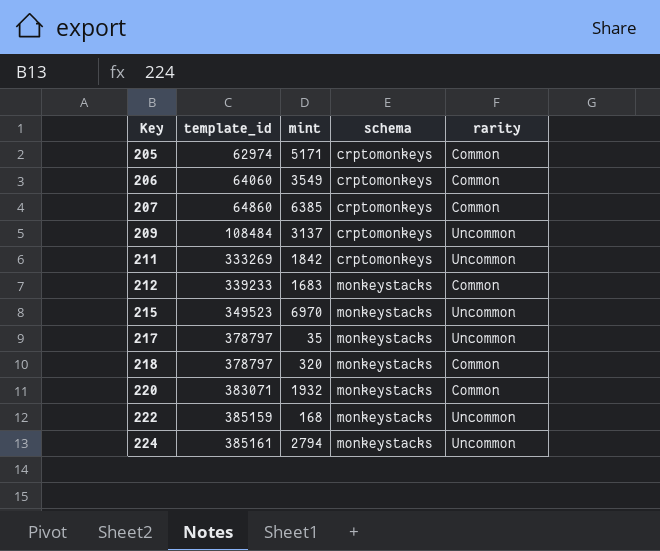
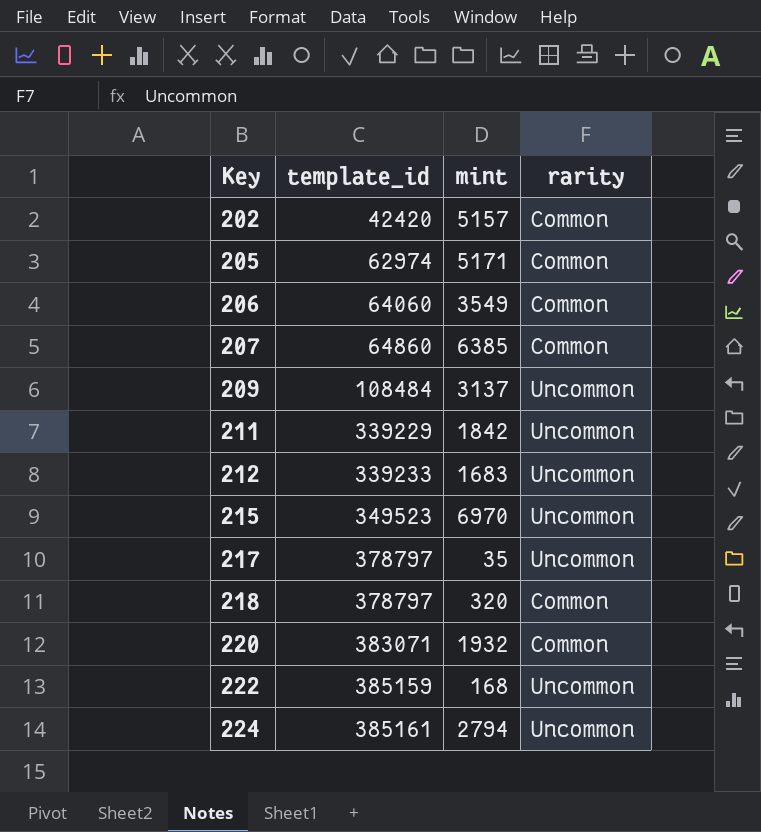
column schema | position: 4 -> none
row 202: none -> 42420 | 5157 | Common
211 | template_id: 333269 -> 339229
212 | rarity: Common -> Uncommon

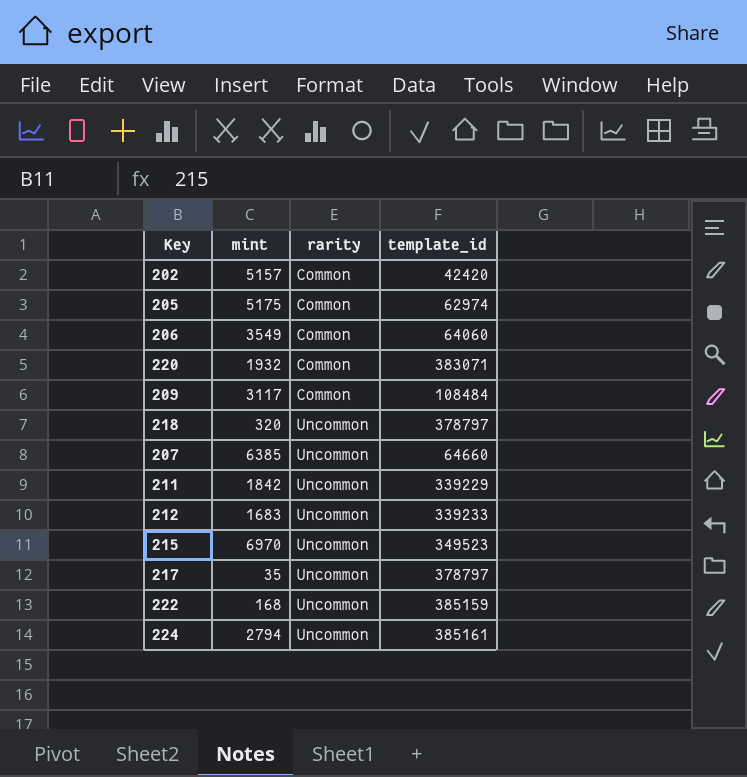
row order: Key ascending -> rarity ascending
column template_id | position: 2 -> 4
205 | mint: 5171 -> 5175
209 | mint: 3137 -> 3117
209 | rarity: Uncommon -> Common
218 | rarity: Common -> Uncommon
207 | rarity: Common -> Uncommon
207 | template_id: 64860 -> 64660

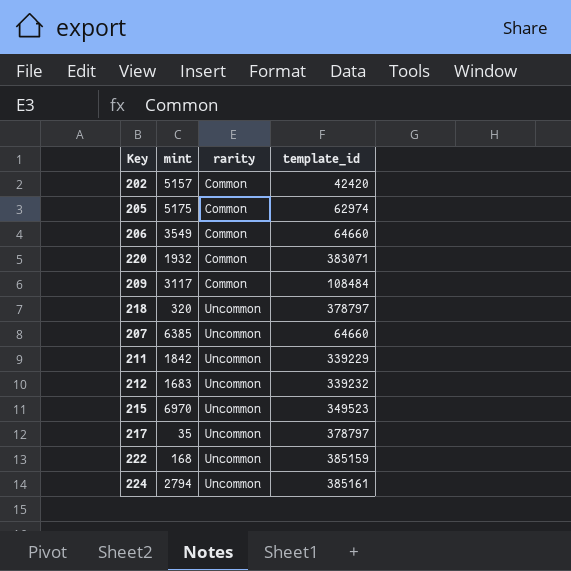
206 | template_id: 64060 -> 64660
212 | template_id: 339233 -> 339232

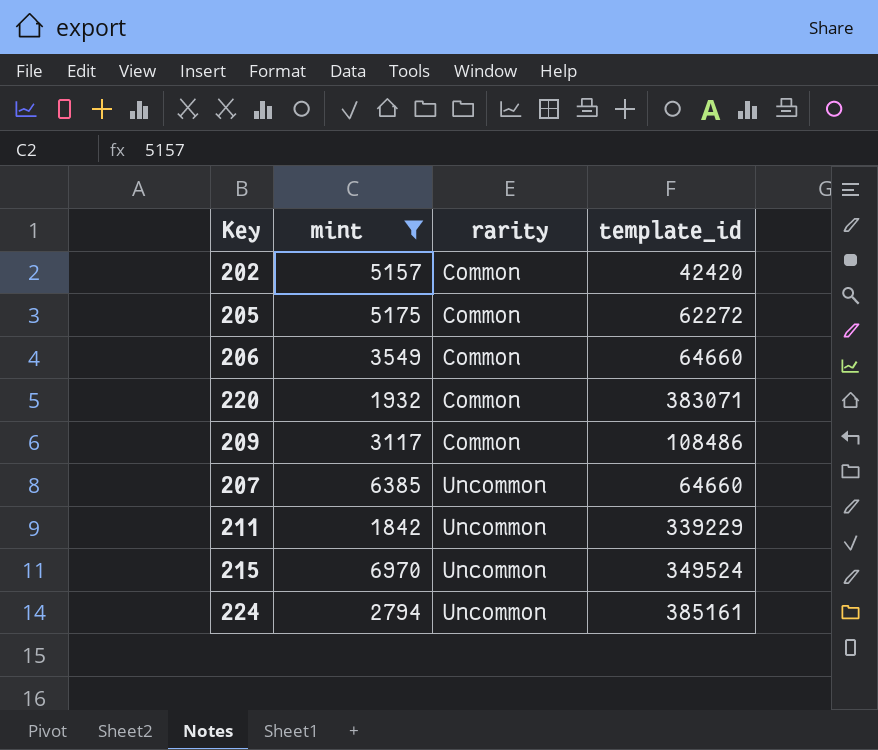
filter: none -> mint >= 1842
205 | template_id: 62974 -> 62272
209 | template_id: 108484 -> 108486
215 | template_id: 349523 -> 349524

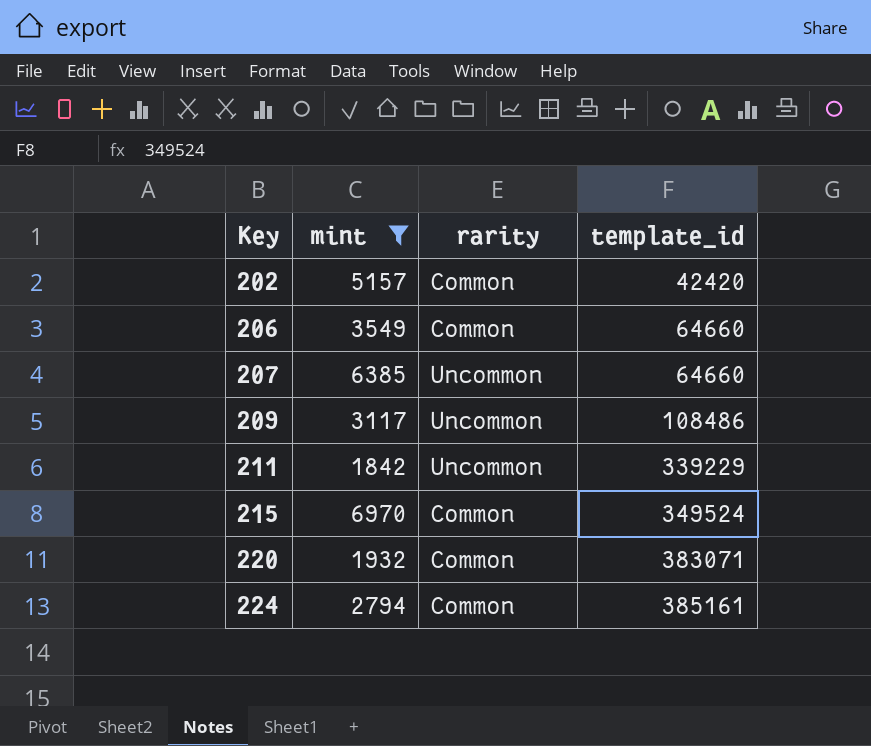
row order: rarity ascending -> Key ascending
row 205: 5175 | Common | 62272 -> none
209 | rarity: Common -> Uncommon
215 | rarity: Uncommon -> Common
224 | rarity: Uncommon -> Common

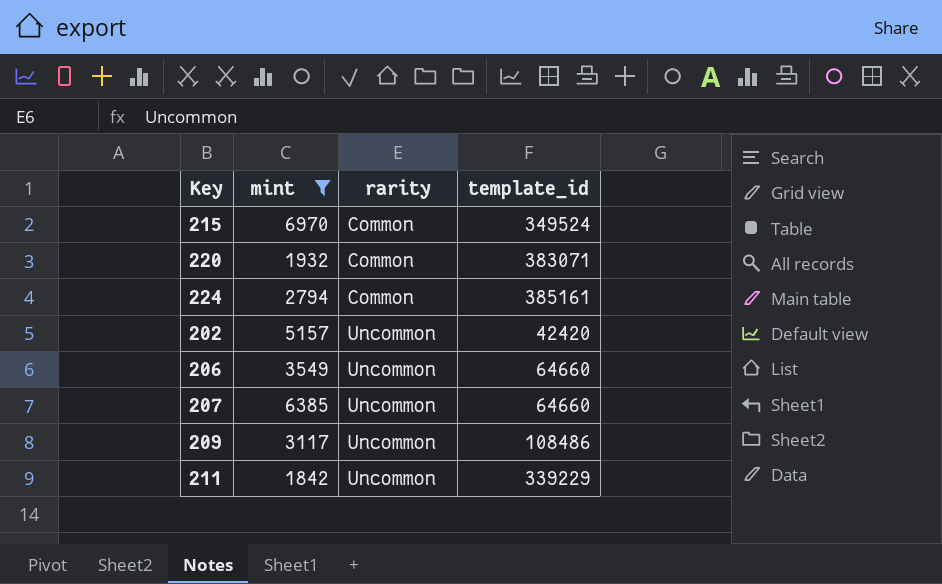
row order: Key ascending -> rarity ascending
202 | rarity: Common -> Uncommon
206 | rarity: Common -> Uncommon

